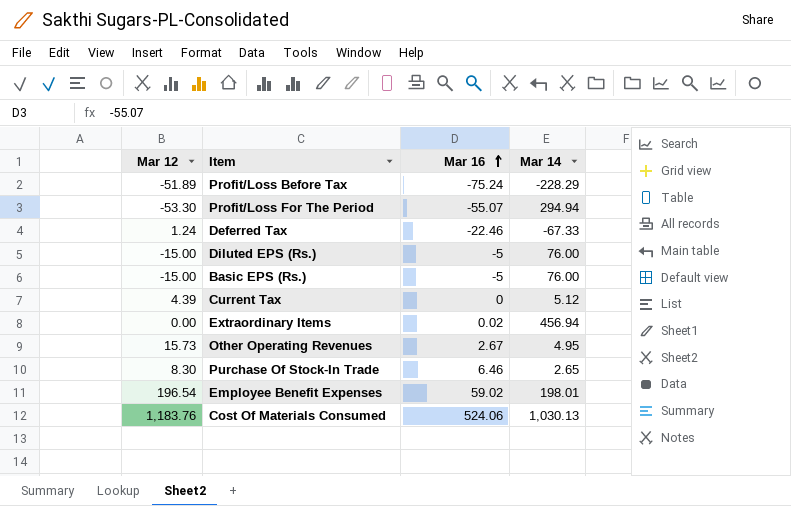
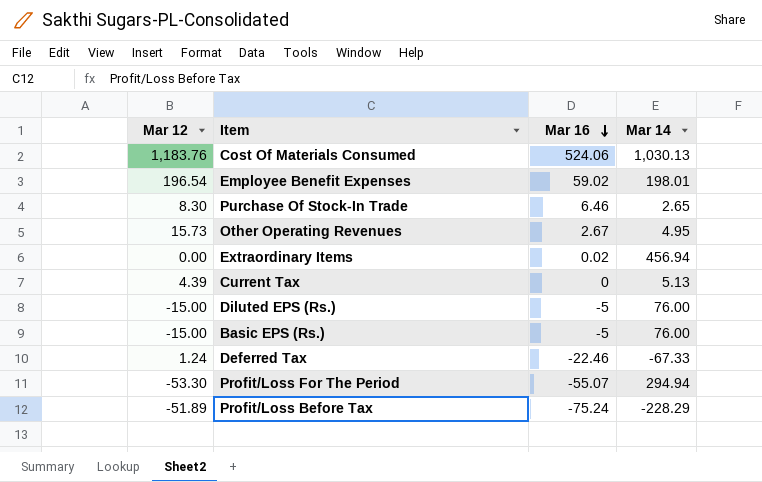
row order: Mar 16 ascending -> Mar 16 descending
Current Tax | Mar 14: 5.12 -> 5.13

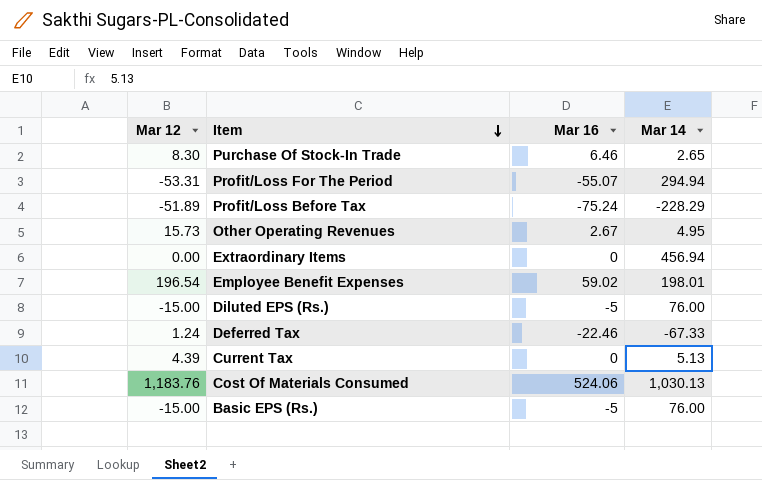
row order: Mar 16 descending -> Item descending
Profit/Loss For The Period | Mar 12: -53.30 -> -53.31
Extraordinary Items | Mar 16: 0.02 -> 0

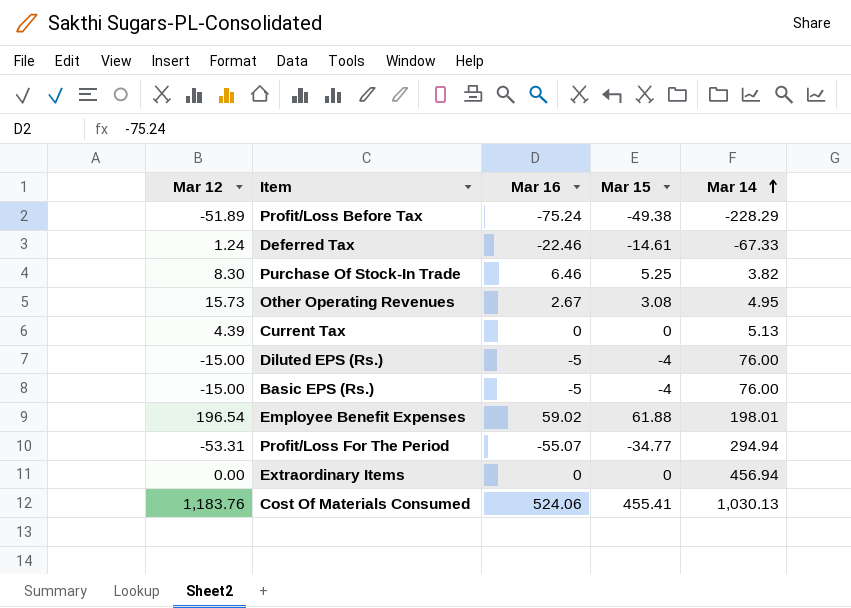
row order: Item descending -> Mar 14 ascending
column Mar 15 | position: none -> 4
Purchase Of Stock-In Trade | Mar 14: 2.65 -> 3.82

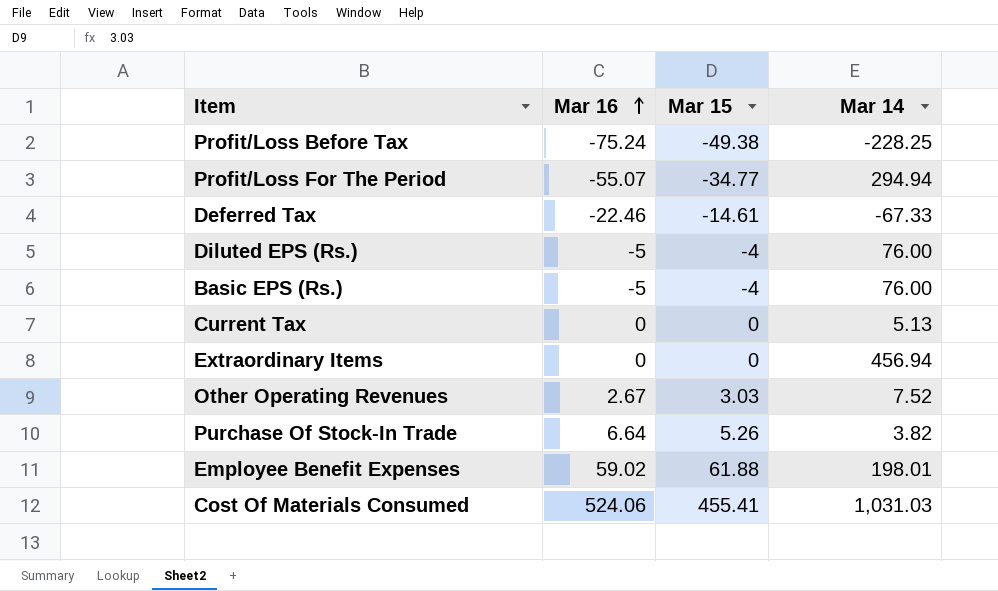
row order: Mar 14 ascending -> Mar 16 ascending
column Mar 12 | position: 1 -> none
Profit/Loss Before Tax | Mar 14: -228.29 -> -228.25
Other Operating Revenues | Mar 15: 3.08 -> 3.03
Other Operating Revenues | Mar 14: 4.95 -> 7.52
Purchase Of Stock-In Trade | Mar 16: 6.46 -> 6.64
Purchase Of Stock-In Trade | Mar 15: 5.25 -> 5.26
Cost Of Materials Consumed | Mar 14: 1,030.13 -> 1,031.03

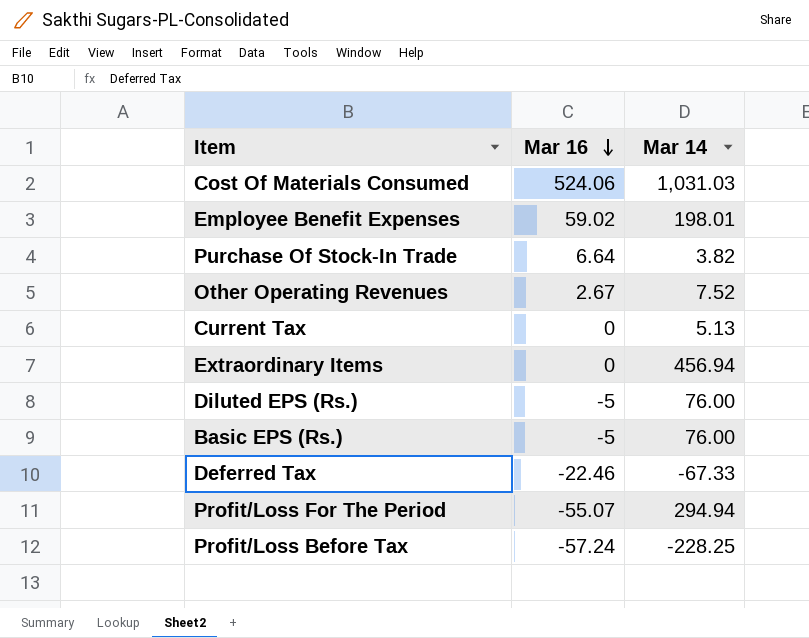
row order: Mar 16 ascending -> Mar 16 descending
column Mar 15 | position: 3 -> none
Profit/Loss Before Tax | Mar 16: -75.24 -> -57.24

